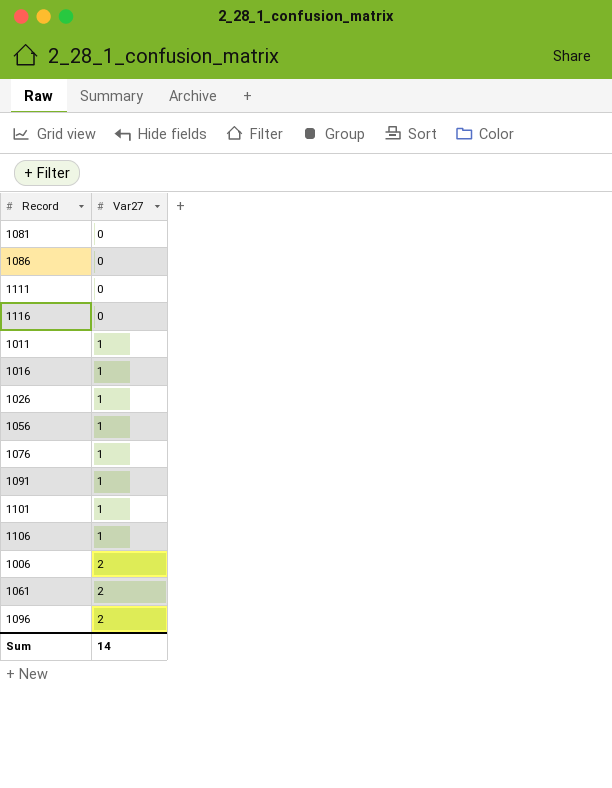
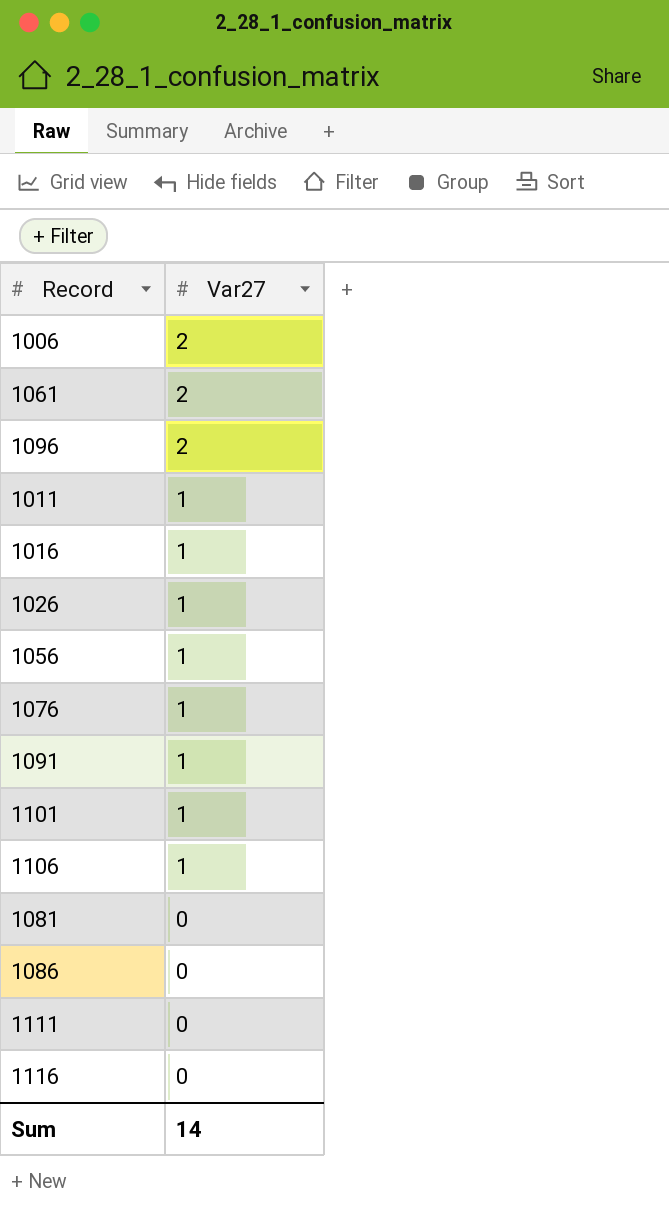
row order: Var27 ascending -> Var27 descending

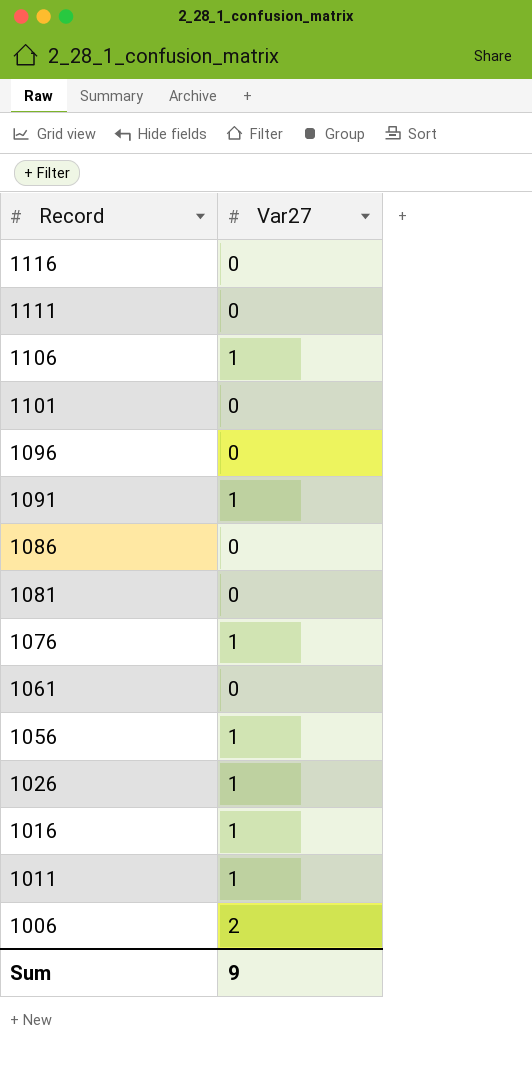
row order: Var27 descending -> Record descending
1101 | Var27: 1 -> 0
1096 | Var27: 2 -> 0
1061 | Var27: 2 -> 0
Sum | Var27: 14 -> 9

